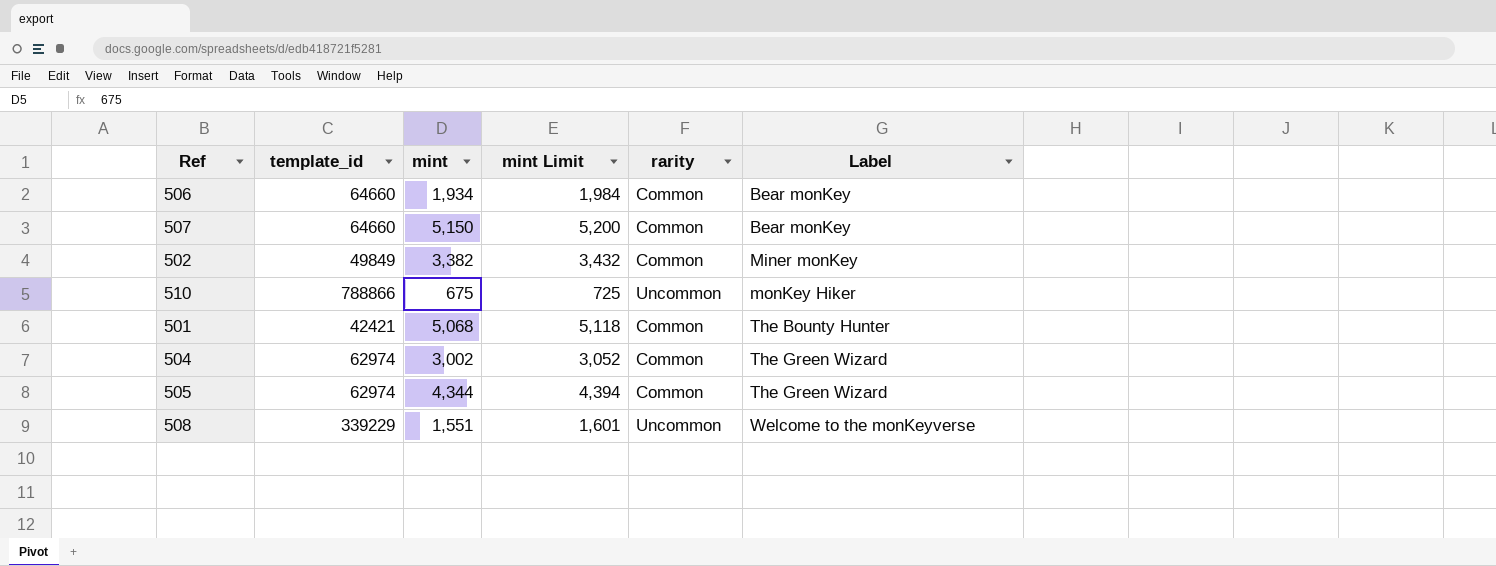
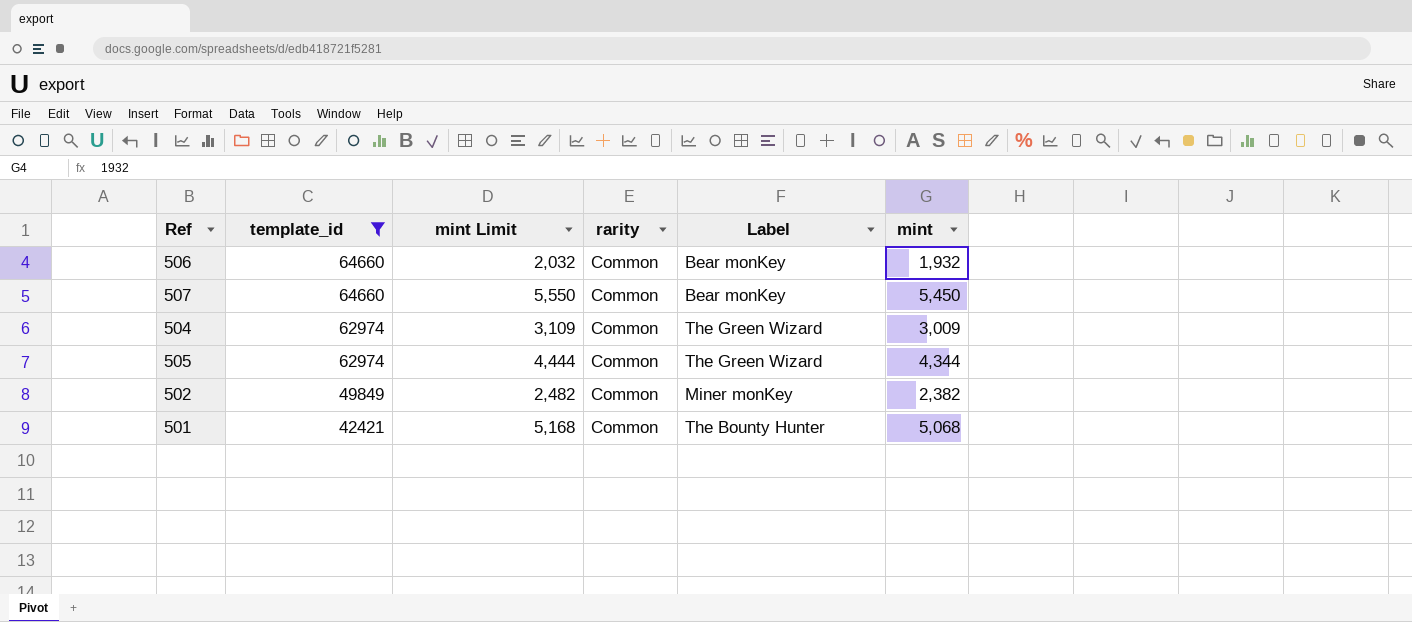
filter: none -> template_id <= 64660
row order: Label ascending -> template_id descending
column mint Limit | formula: [mint] + 50 -> [mint] + 100
column mint | position: 3 -> 6
506 | mint: 1,934 -> 1,932
507 | mint: 5,150 -> 5,450
504 | mint: 3,002 -> 3,009
502 | mint: 3,382 -> 2,382

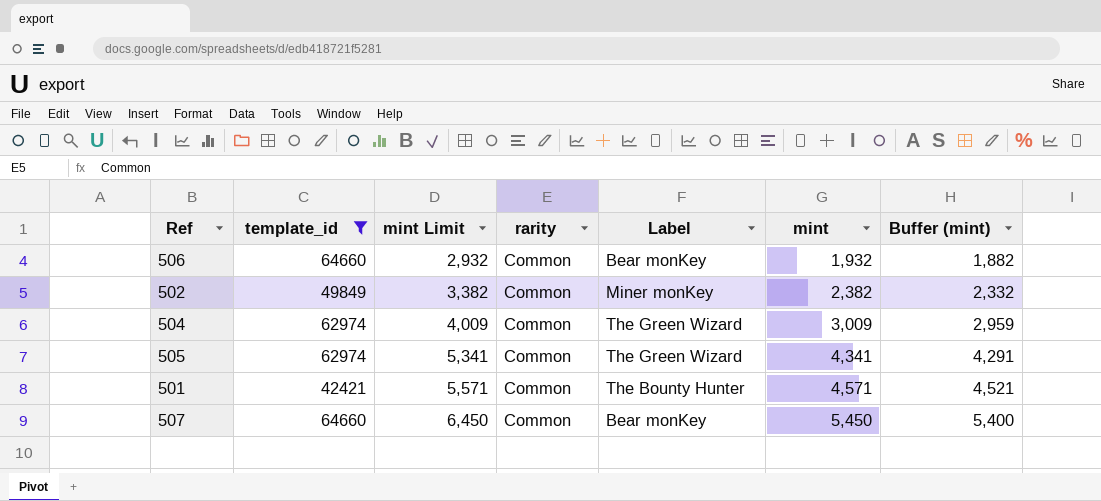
row order: template_id descending -> mint Limit ascending
column mint Limit | formula: [mint] + 100 -> [mint] + 1000
column Buffer (mint) | formula: none -> [mint] - 50
505 | mint: 4,344 -> 4,341
501 | mint: 5,068 -> 4,571

